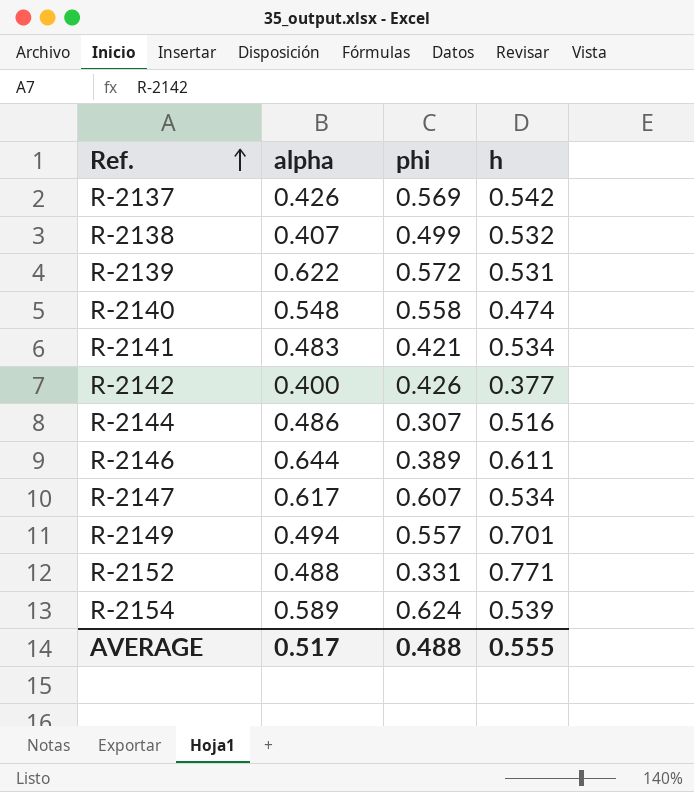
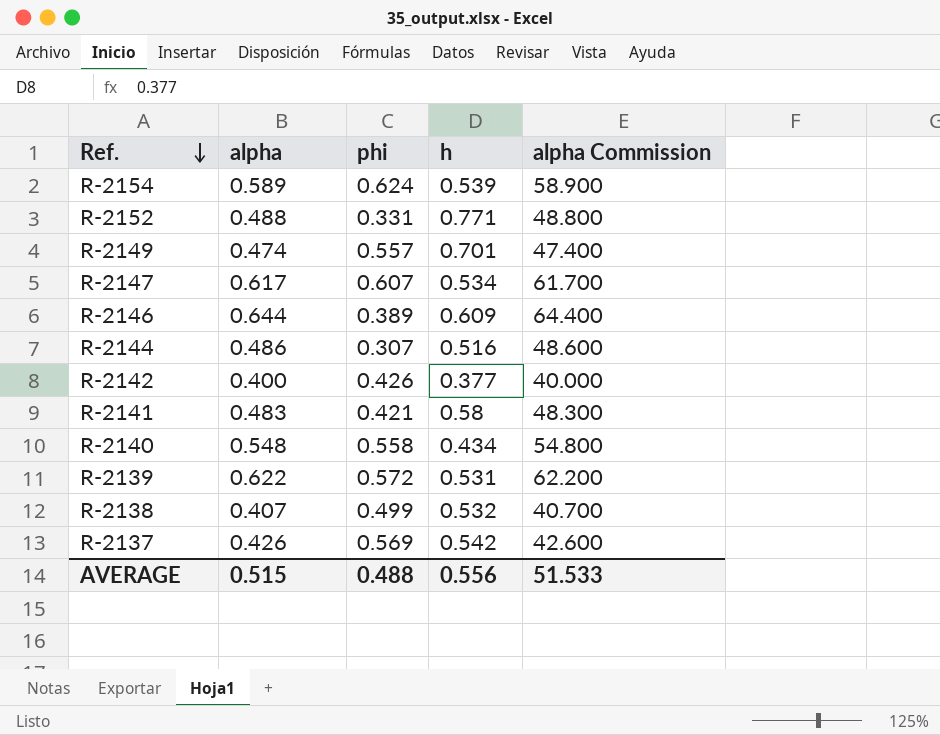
row order: Ref. ascending -> Ref. descending
column alpha Commission | formula: none -> [alpha] * 100
R-2149 | alpha: 0.494 -> 0.474
R-2146 | h: 0.611 -> 0.609
R-2141 | h: 0.534 -> 0.58
R-2140 | h: 0.474 -> 0.434
AVERAGE | alpha: 0.517 -> 0.515
AVERAGE | h: 0.555 -> 0.556

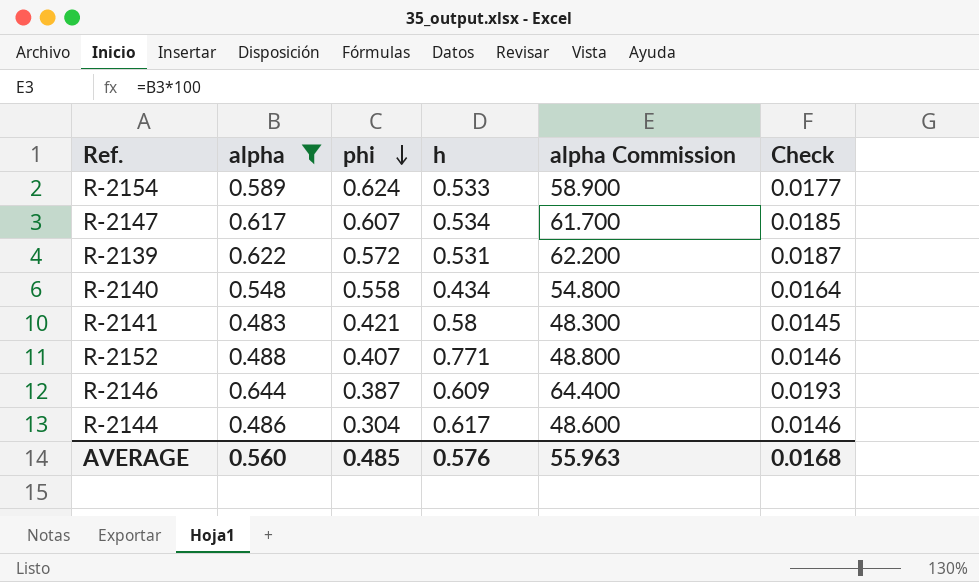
filter: none -> alpha >= 0.483
row order: Ref. descending -> phi descending
column Check | formula: none -> [alpha] * 0.03
R-2154 | h: 0.539 -> 0.533
R-2152 | phi: 0.331 -> 0.407
R-2146 | phi: 0.389 -> 0.387
R-2144 | phi: 0.307 -> 0.304
R-2144 | h: 0.516 -> 0.617
AVERAGE | alpha: 0.515 -> 0.560
AVERAGE | phi: 0.488 -> 0.485
AVERAGE | h: 0.556 -> 0.576
AVERAGE | alpha Commission: 51.533 -> 55.963

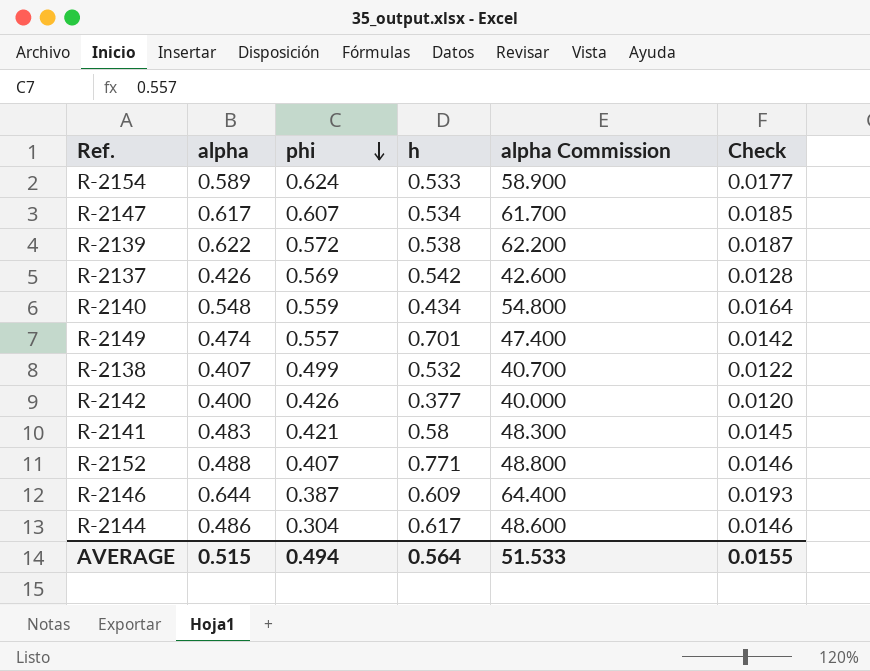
filter: alpha >= 0.483 -> none
R-2139 | h: 0.531 -> 0.538
R-2140 | phi: 0.558 -> 0.559
AVERAGE | alpha: 0.560 -> 0.515
AVERAGE | phi: 0.485 -> 0.494
AVERAGE | h: 0.576 -> 0.564
AVERAGE | alpha Commission: 55.963 -> 51.533
AVERAGE | Check: 0.0168 -> 0.0155

